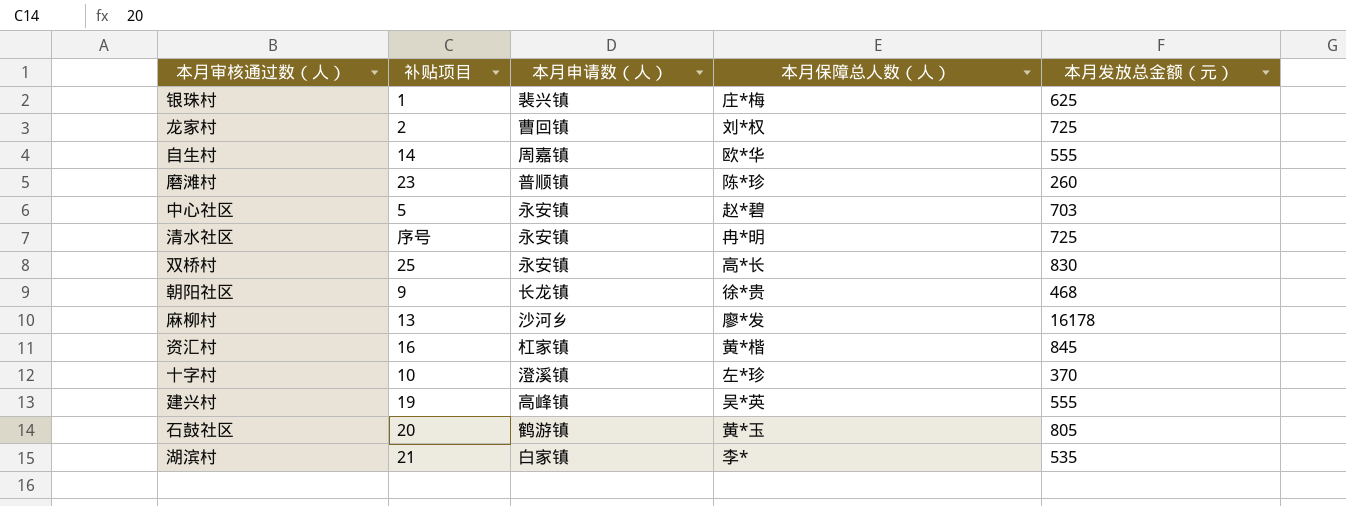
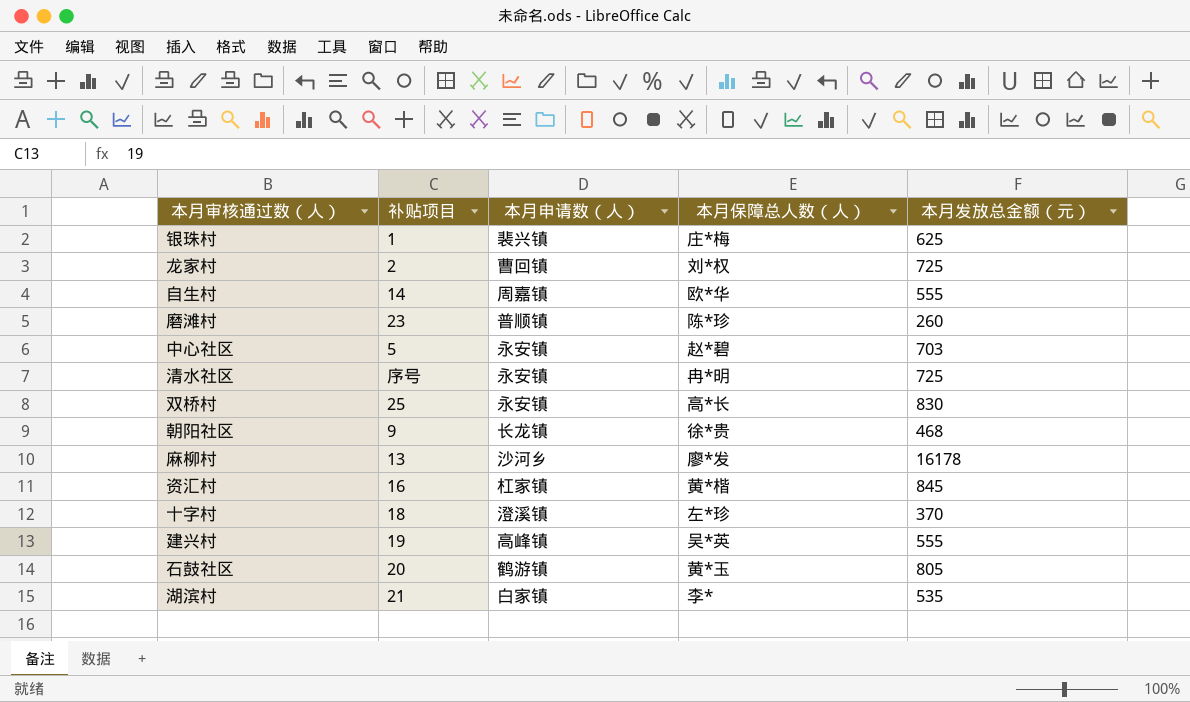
十字村 | 补贴项目: 10 -> 18

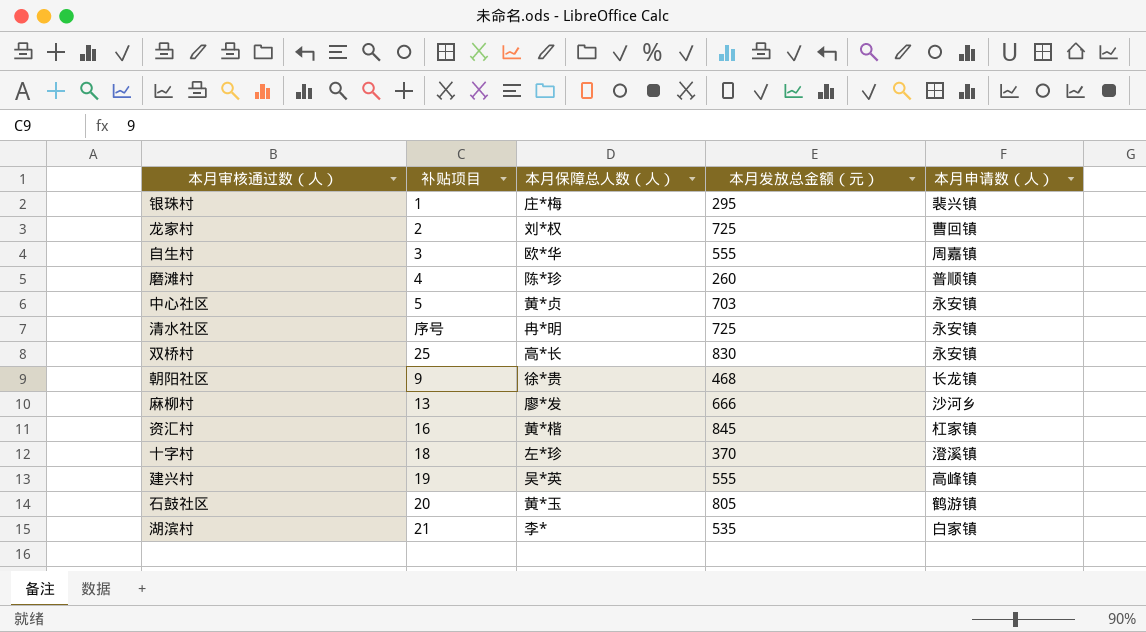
column 本月申请数（人） | position: 3 -> 5
银珠村 | 本月发放总金额（元）: 625 -> 295
自生村 | 补贴项目: 14 -> 3
磨滩村 | 补贴项目: 23 -> 4
中心社区 | 本月保障总人数（人）: 赵*碧 -> 黄*贞
麻柳村 | 本月发放总金额（元）: 16178 -> 666

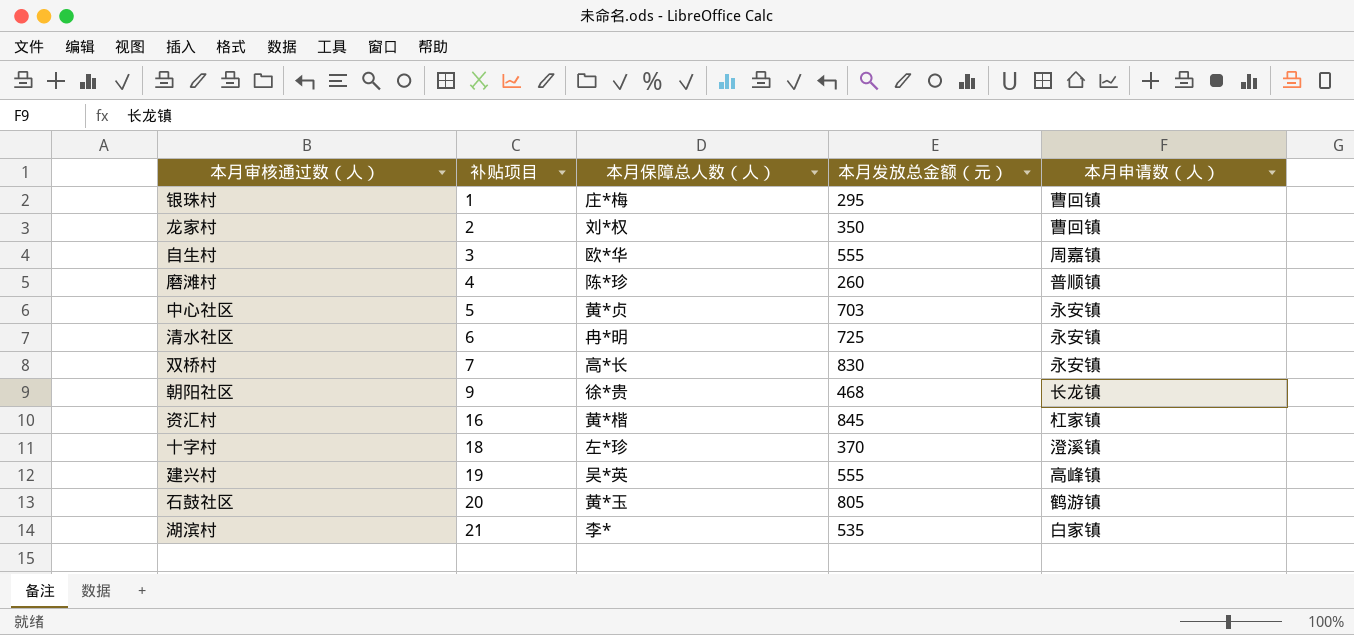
row 麻柳村: 13 | 廖*发 | 666 | 沙河乡 -> none
银珠村 | 本月申请数（人）: 裴兴镇 -> 曹回镇
龙家村 | 本月发放总金额（元）: 725 -> 350
清水社区 | 补贴项目: 序号 -> 6
双桥村 | 补贴项目: 25 -> 7

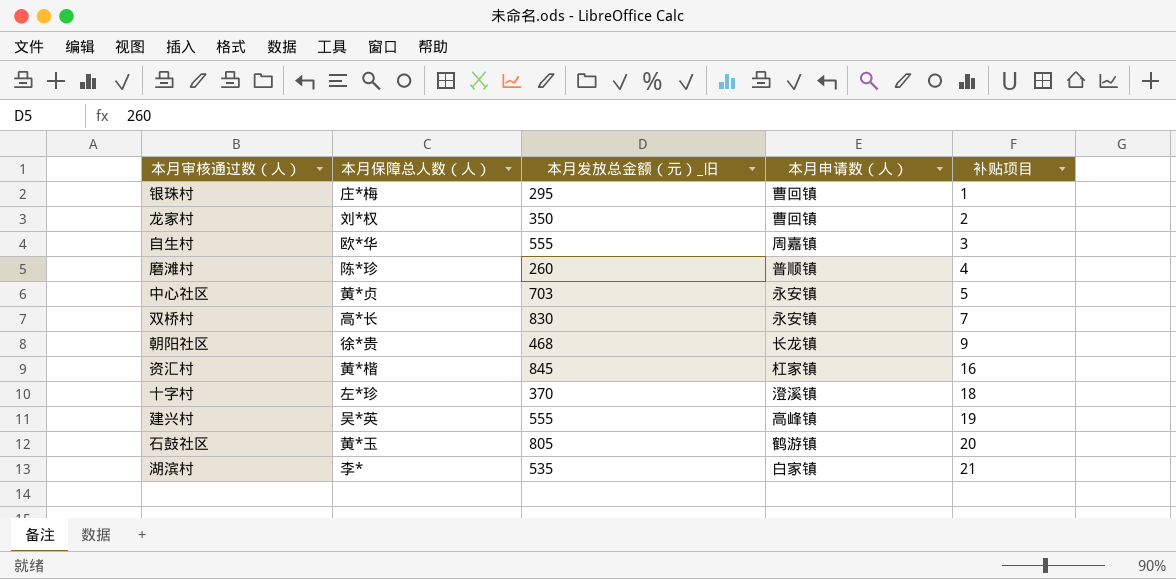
column name: 本月发放总金额（元） -> 本月发放总金额（元）_旧
column 补贴项目 | position: 2 -> 5
row 清水社区: 6 | 冉*明 | 725 | 永安镇 -> none

